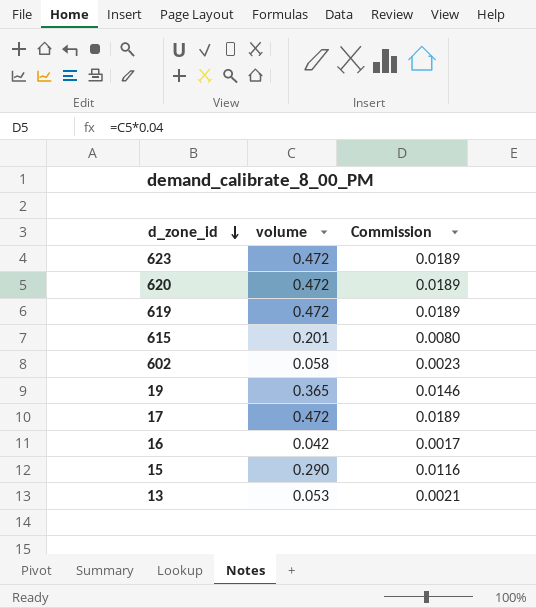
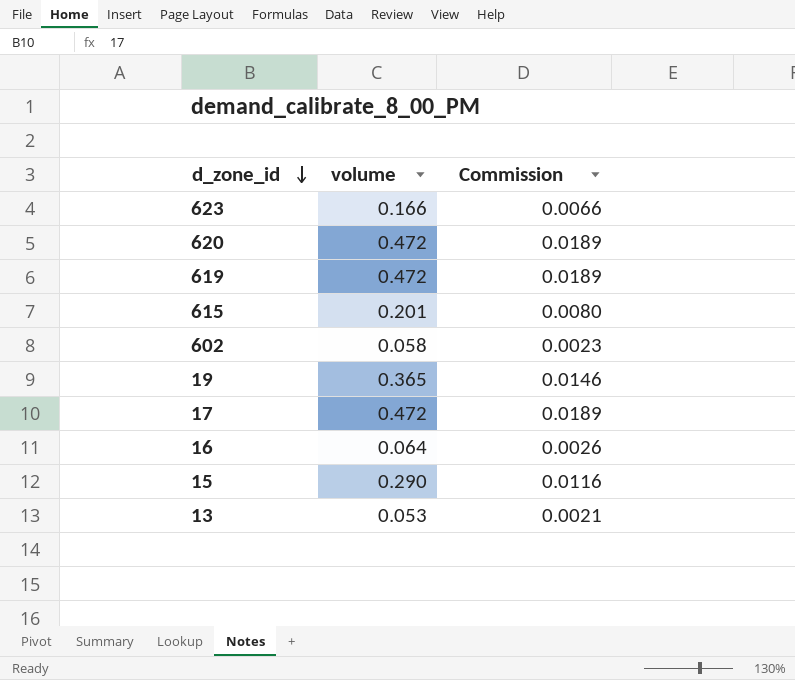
623 | volume: 0.472 -> 0.166
623 | Commission: 0.0189 -> 0.0066
16 | volume: 0.042 -> 0.064
16 | Commission: 0.0017 -> 0.0026

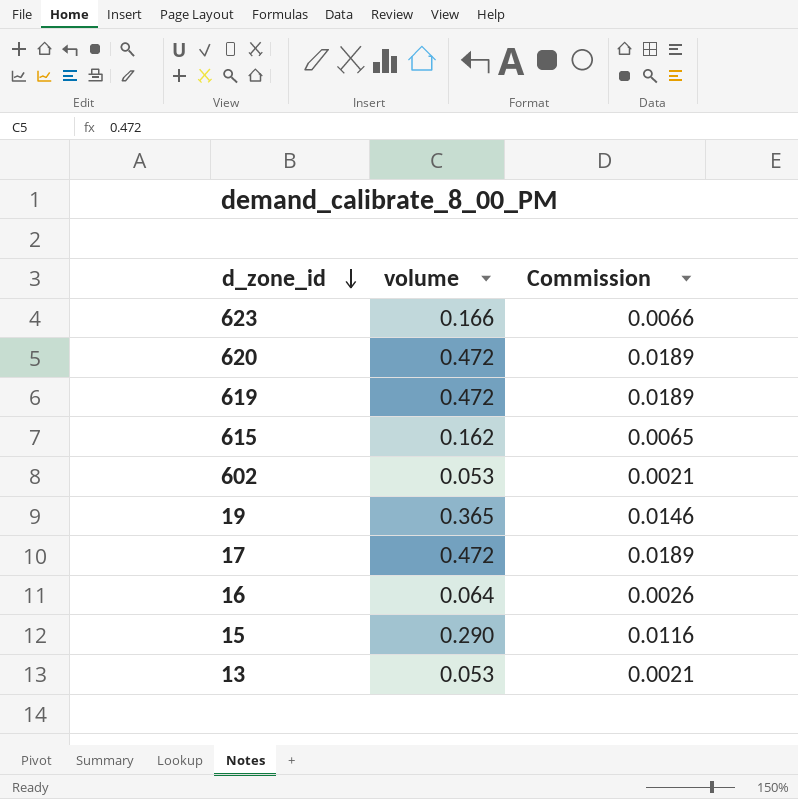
615 | volume: 0.201 -> 0.162
615 | Commission: 0.0080 -> 0.0065
602 | volume: 0.058 -> 0.053
602 | Commission: 0.0023 -> 0.0021

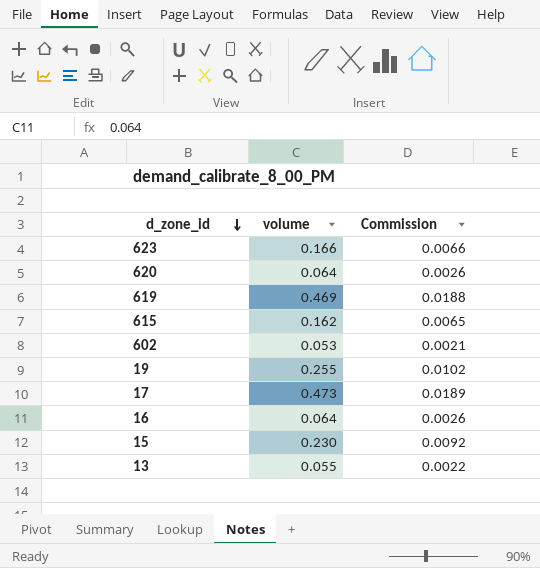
620 | volume: 0.472 -> 0.064
620 | Commission: 0.0189 -> 0.0026
619 | volume: 0.472 -> 0.469
619 | Commission: 0.0189 -> 0.0188
19 | volume: 0.365 -> 0.255
19 | Commission: 0.0146 -> 0.0102
17 | volume: 0.472 -> 0.473
15 | volume: 0.290 -> 0.230
15 | Commission: 0.0116 -> 0.0092
13 | volume: 0.053 -> 0.055
13 | Commission: 0.0021 -> 0.0022

